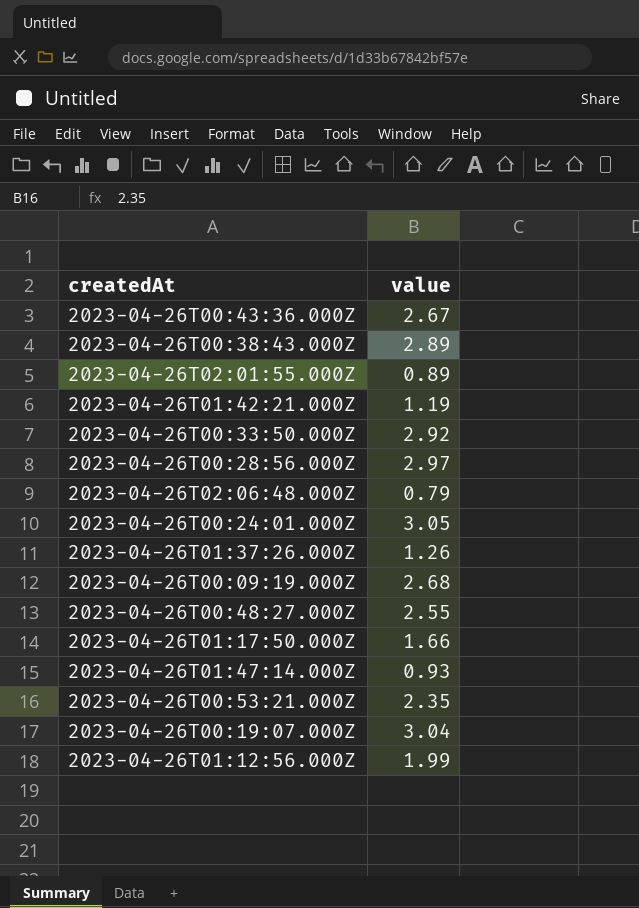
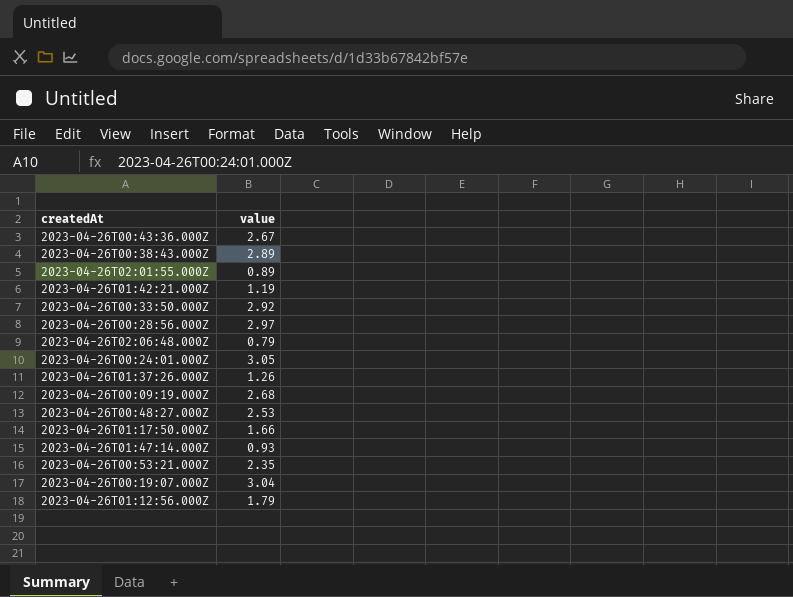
2023-04-26T00:48:27.000Z | value: 2.55 -> 2.53
2023-04-26T01:12:56.000Z | value: 1.99 -> 1.79

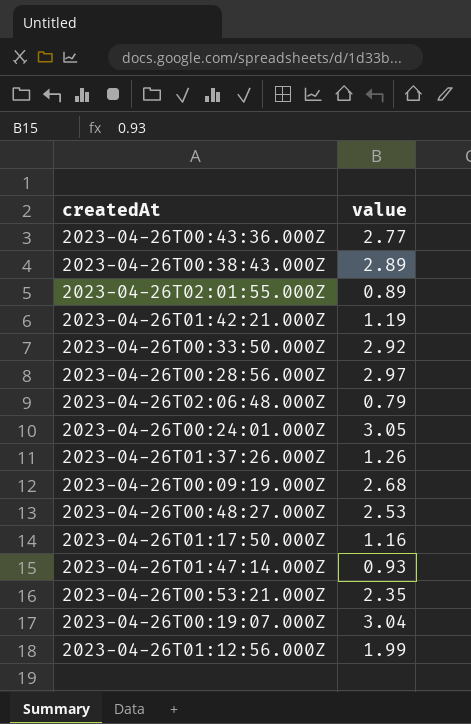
2023-04-26T00:43:36.000Z | value: 2.67 -> 2.77
2023-04-26T01:17:50.000Z | value: 1.66 -> 1.16
2023-04-26T01:12:56.000Z | value: 1.79 -> 1.99

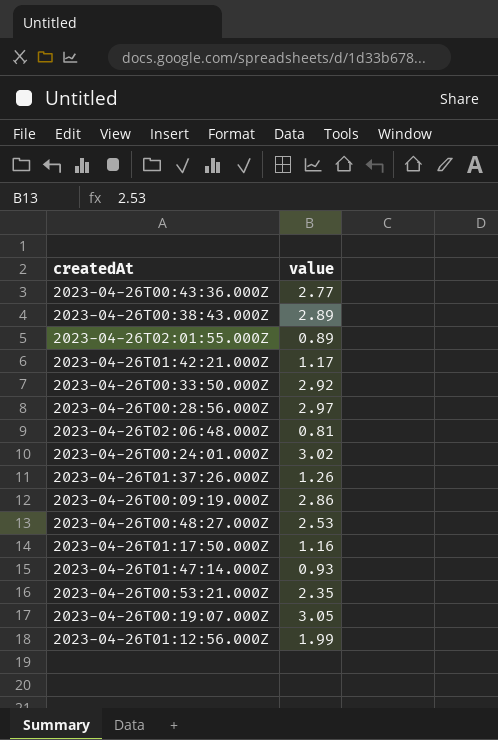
2023-04-26T01:42:21.000Z | value: 1.19 -> 1.17
2023-04-26T02:06:48.000Z | value: 0.79 -> 0.81
2023-04-26T00:24:01.000Z | value: 3.05 -> 3.02
2023-04-26T00:09:19.000Z | value: 2.68 -> 2.86
2023-04-26T00:19:07.000Z | value: 3.04 -> 3.05

